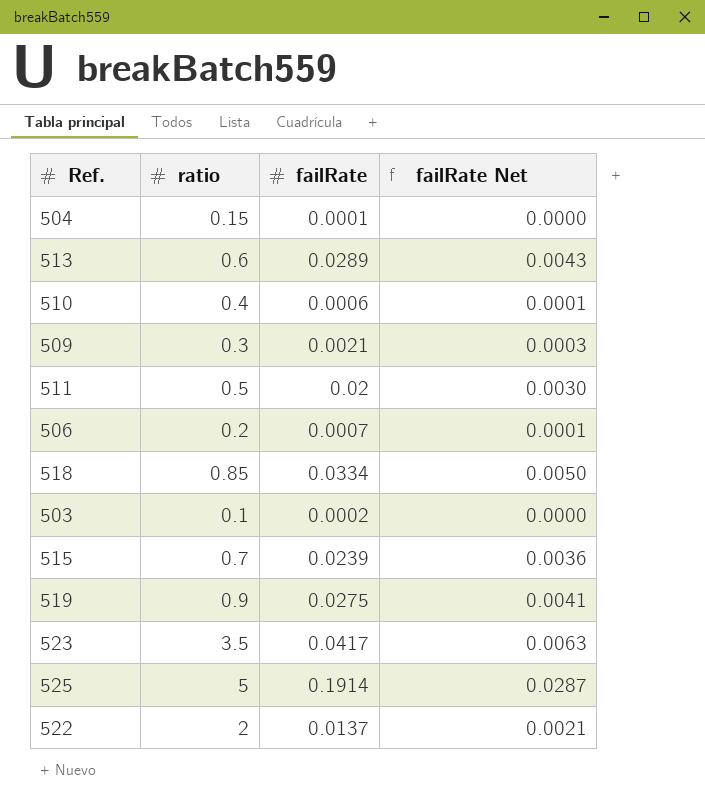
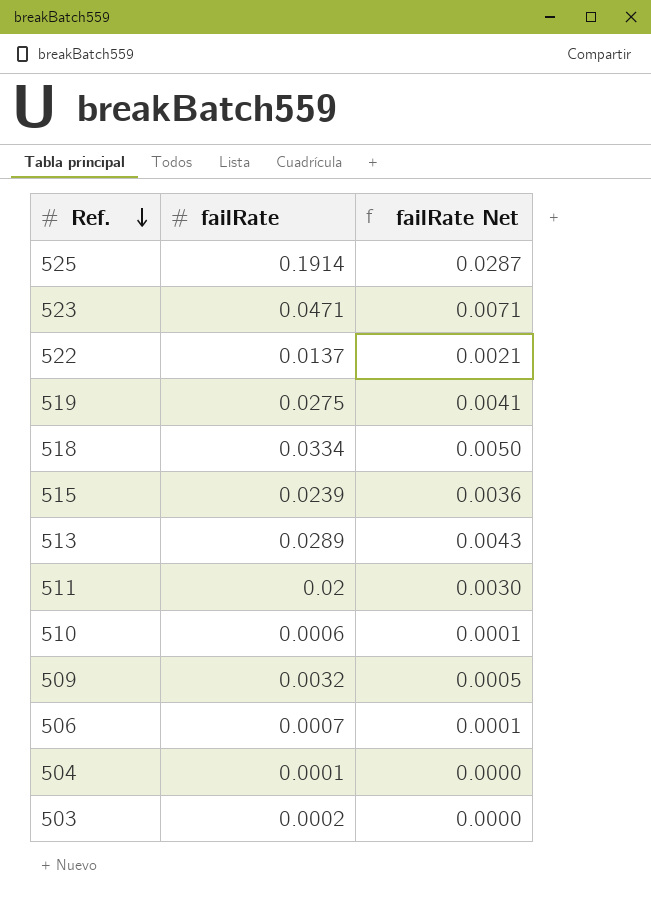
row order: none -> Ref. descending
column ratio | position: 2 -> none
523 | failRate: 0.0417 -> 0.0471
523 | failRate Net: 0.0063 -> 0.0071
509 | failRate: 0.0021 -> 0.0032
509 | failRate Net: 0.0003 -> 0.0005

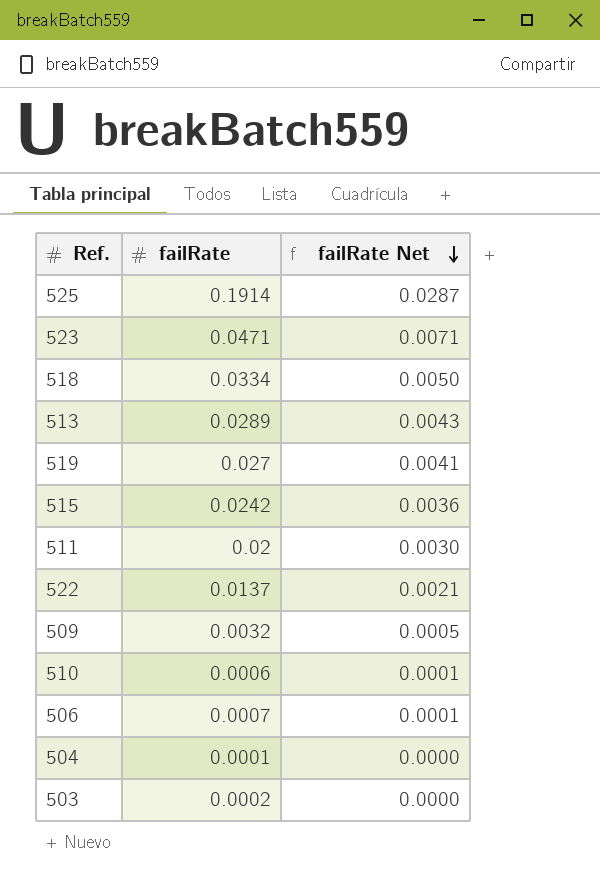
row order: Ref. descending -> failRate Net descending
519 | failRate: 0.0275 -> 0.027
515 | failRate: 0.0239 -> 0.0242

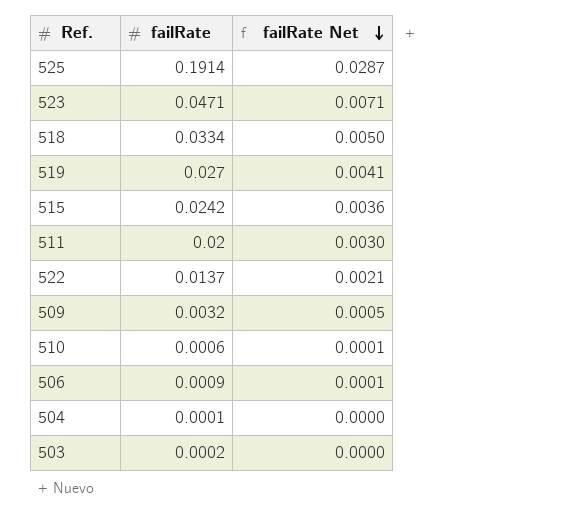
row 513: 0.0289 | 0.0043 -> none
506 | failRate: 0.0007 -> 0.0009

